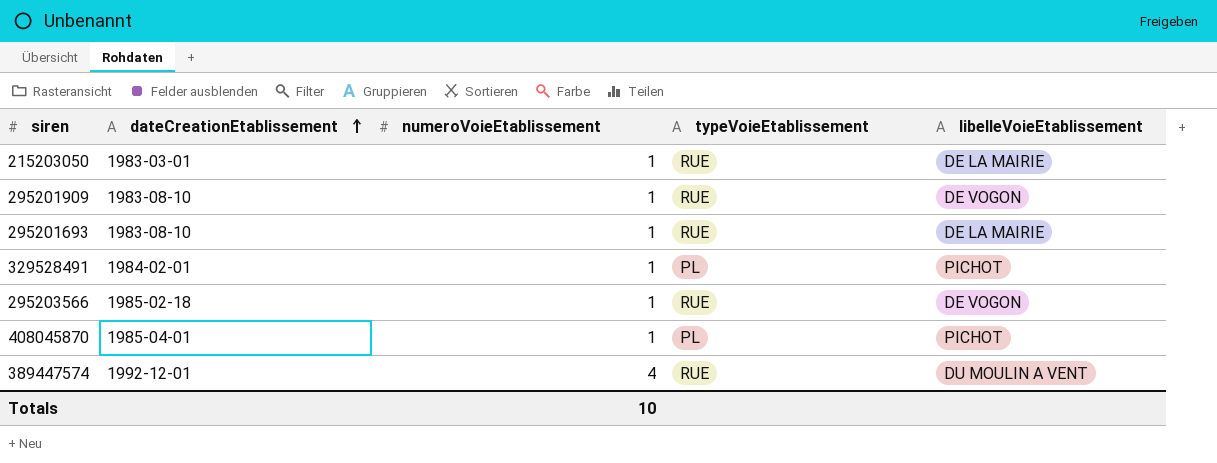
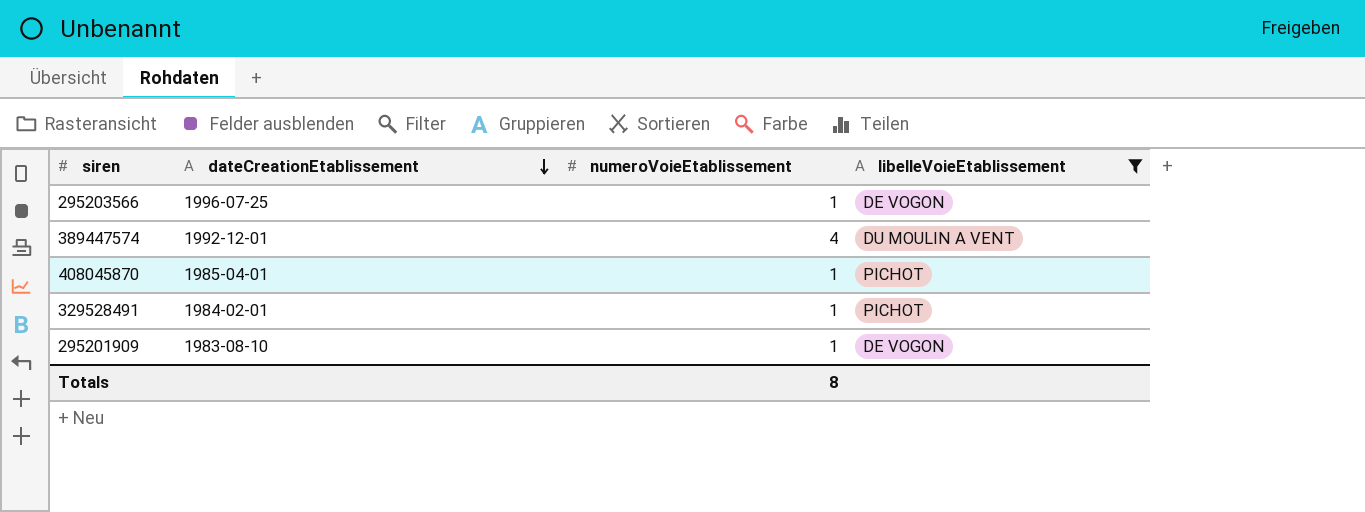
filter: none -> libelleVoieEtablissement != DE LA MAIRIE
row order: dateCreationEtablissement ascending -> dateCreationEtablissement descending
column typeVoieEtablissement | position: 4 -> none
295203566 | dateCreationEtablissement: 1985-02-18 -> 1996-07-25
Totals | numeroVoieEtablissement: 10 -> 8

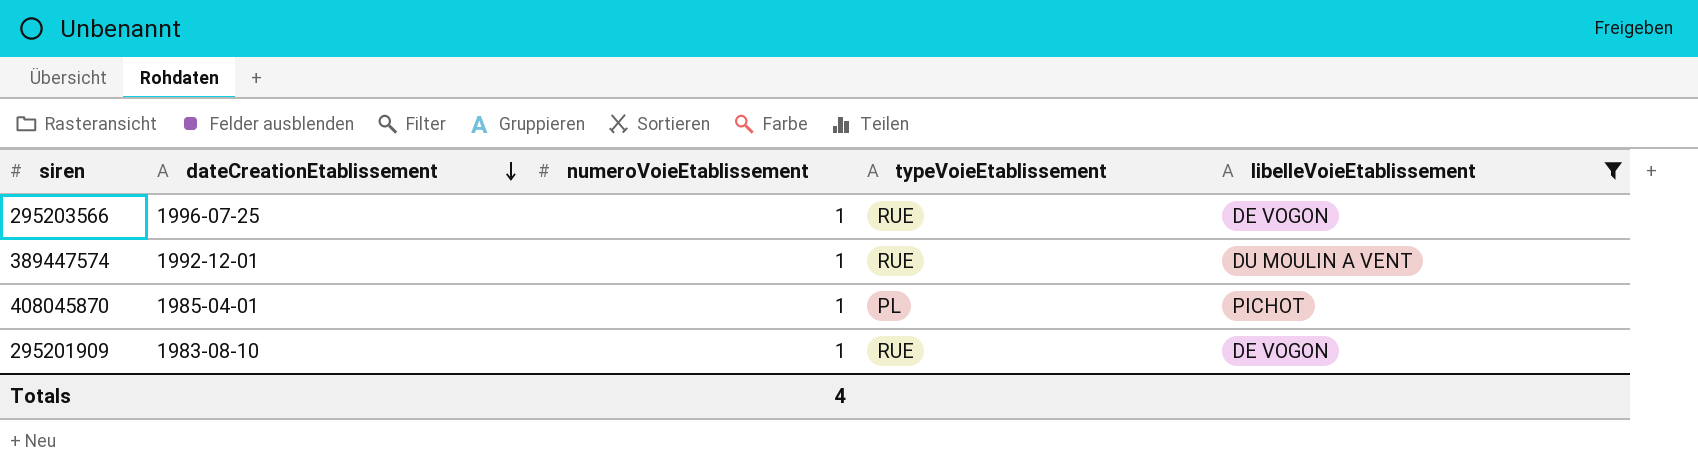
column typeVoieEtablissement | position: none -> 4
row 329528491: 1984-02-01 | 1 | PICHOT -> none
389447574 | numeroVoieEtablissement: 4 -> 1
Totals | numeroVoieEtablissement: 8 -> 4

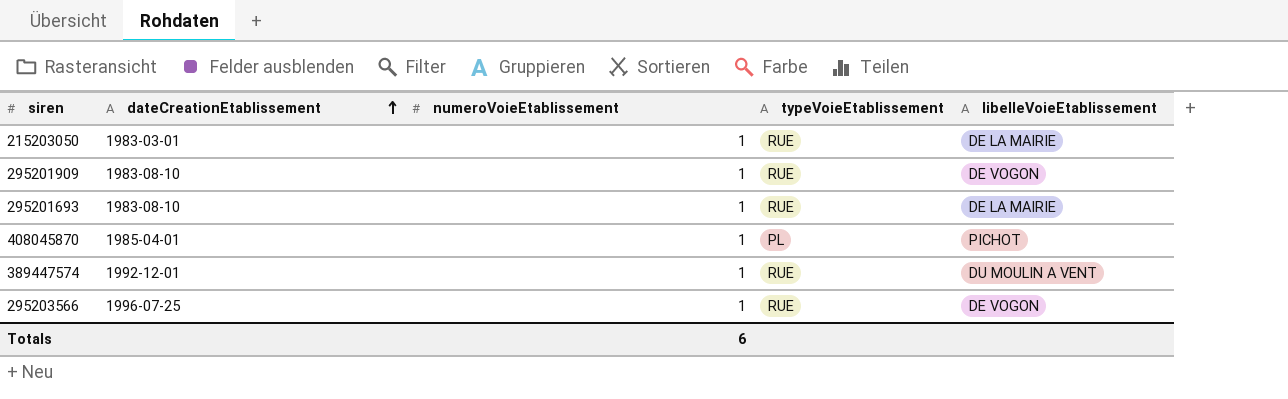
filter: libelleVoieEtablissement != DE LA MAIRIE -> none
row order: dateCreationEtablissement descending -> dateCreationEtablissement ascending
Totals | numeroVoieEtablissement: 4 -> 6

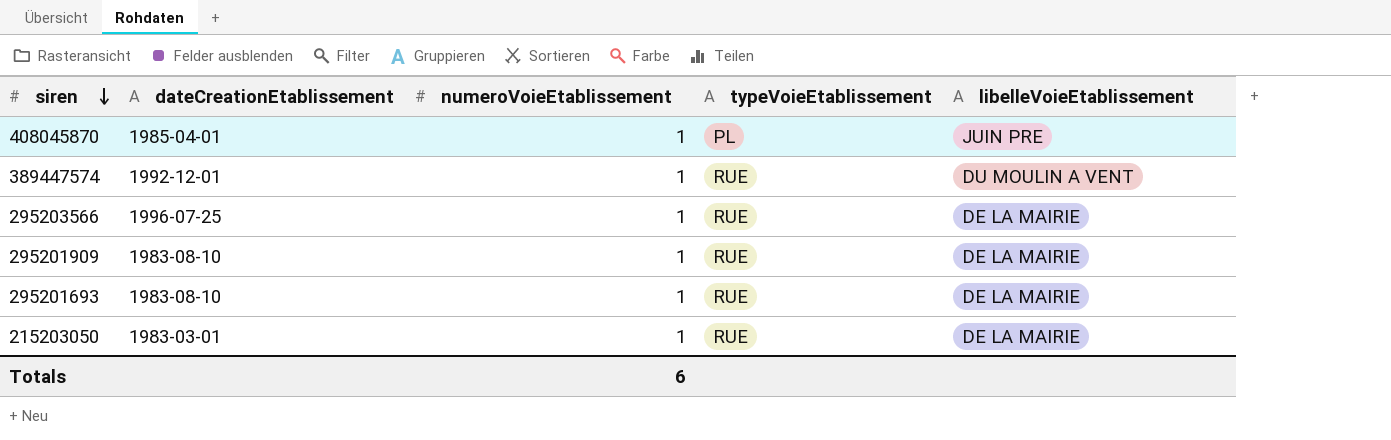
row order: dateCreationEtablissement ascending -> siren descending
408045870 | libelleVoieEtablissement: PICHOT -> JUIN PRE
295203566 | libelleVoieEtablissement: DE VOGON -> DE LA MAIRIE
295201909 | libelleVoieEtablissement: DE VOGON -> DE LA MAIRIE

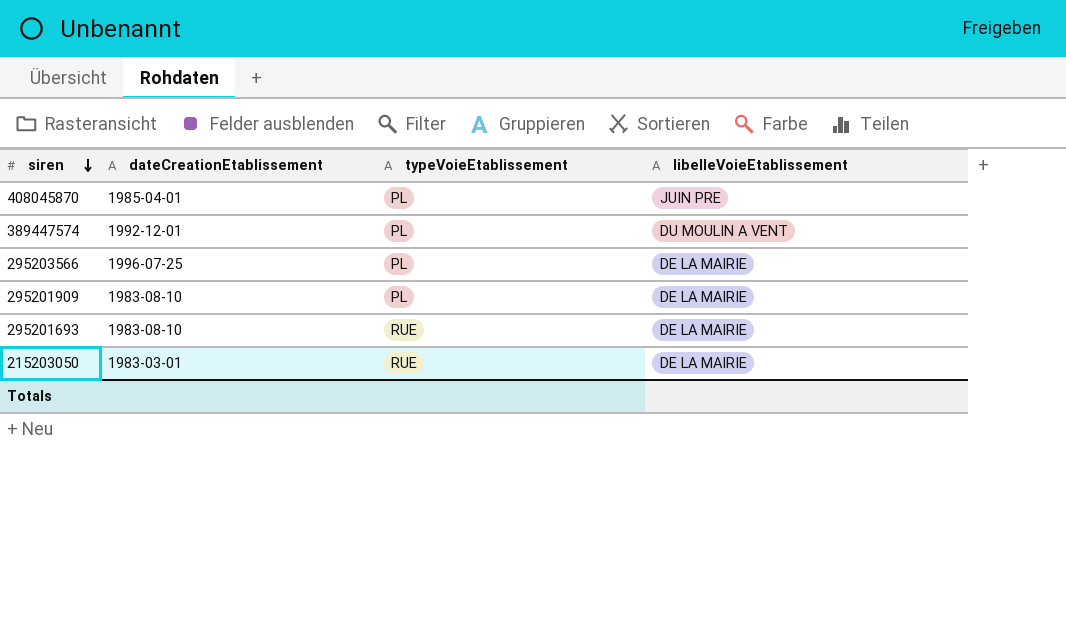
column numeroVoieEtablissement | position: 3 -> none
389447574 | typeVoieEtablissement: RUE -> PL
295203566 | typeVoieEtablissement: RUE -> PL
295201909 | typeVoieEtablissement: RUE -> PL

